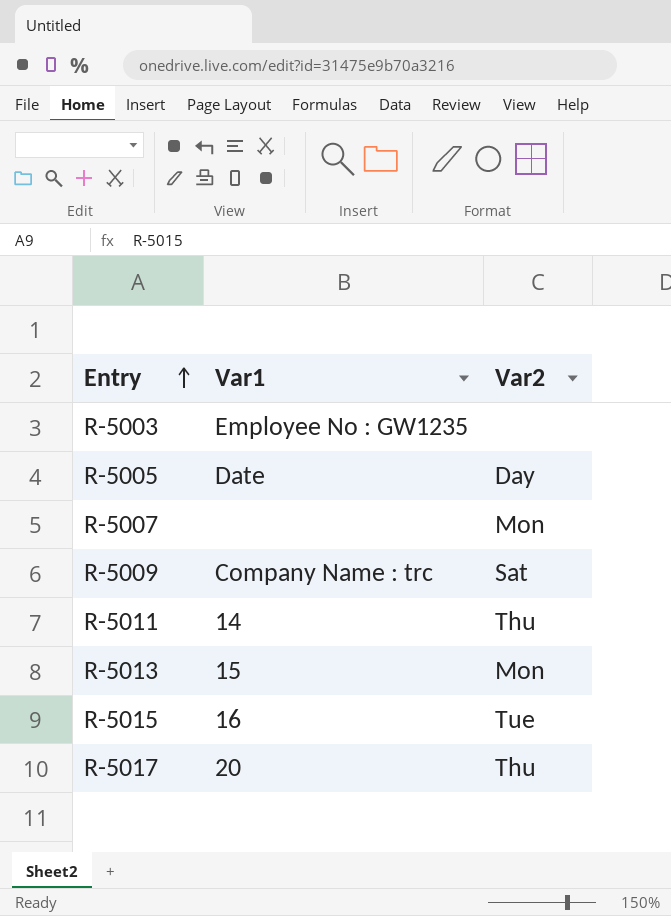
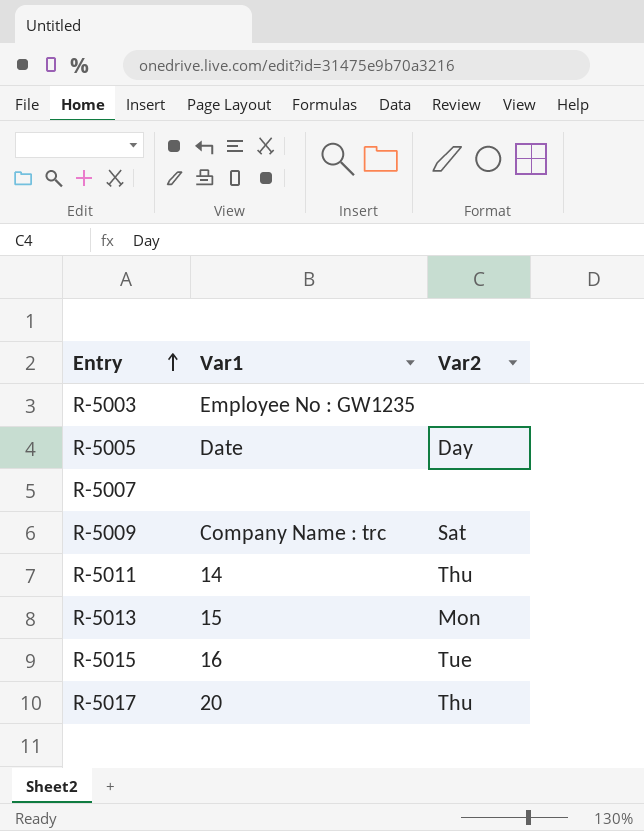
R-5007 | Var2: Mon -> none

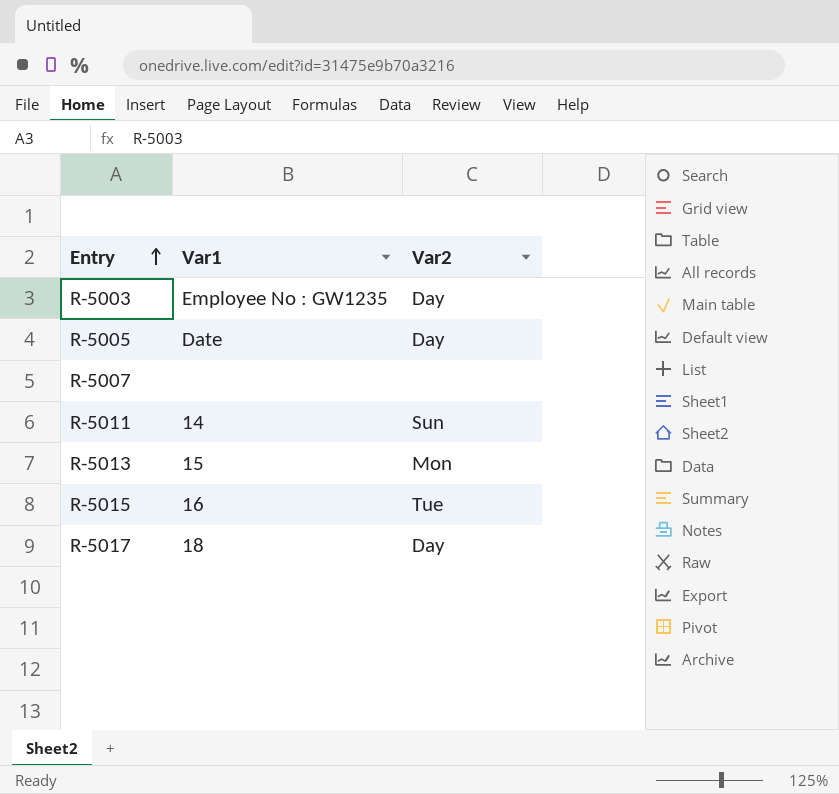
row R-5009: Company Name : trc | Sat -> none
R-5003 | Var2: none -> Day
R-5011 | Var2: Thu -> Sun
R-5017 | Var1: 20 -> 18
R-5017 | Var2: Thu -> Day

